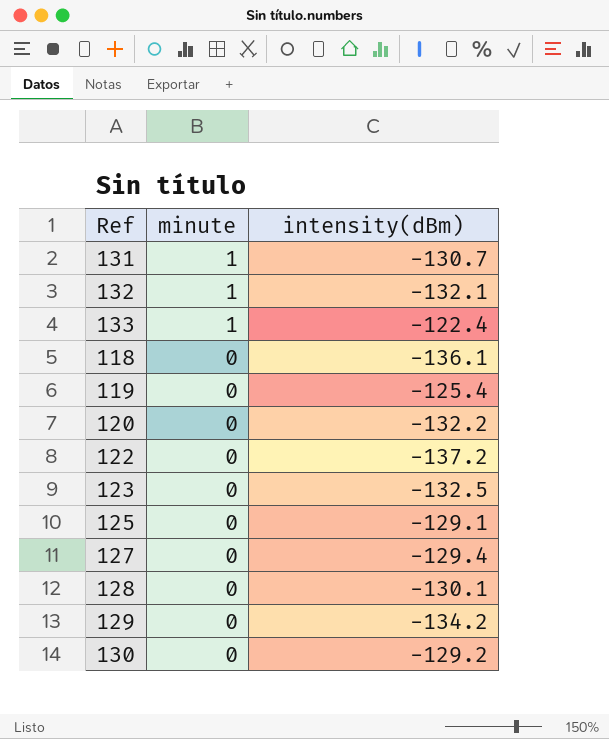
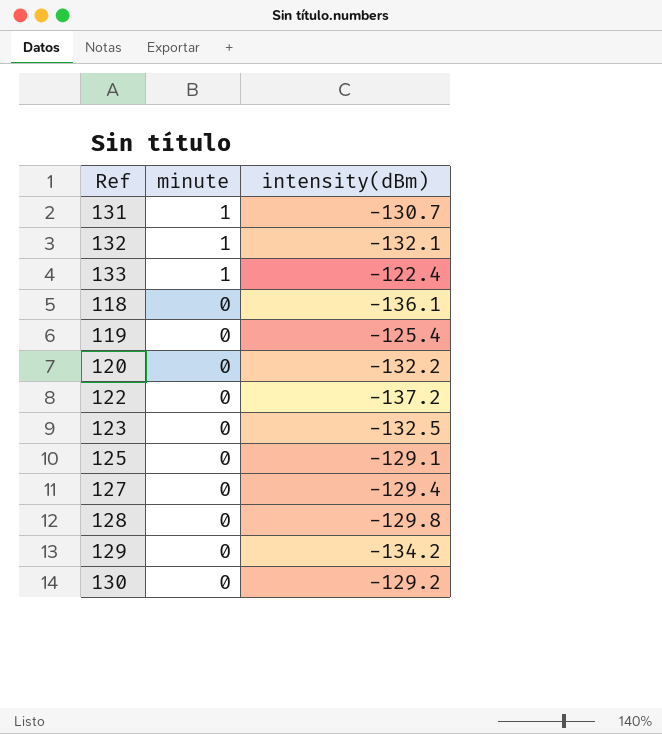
128 | intensity(dBm): -130.1 -> -129.8

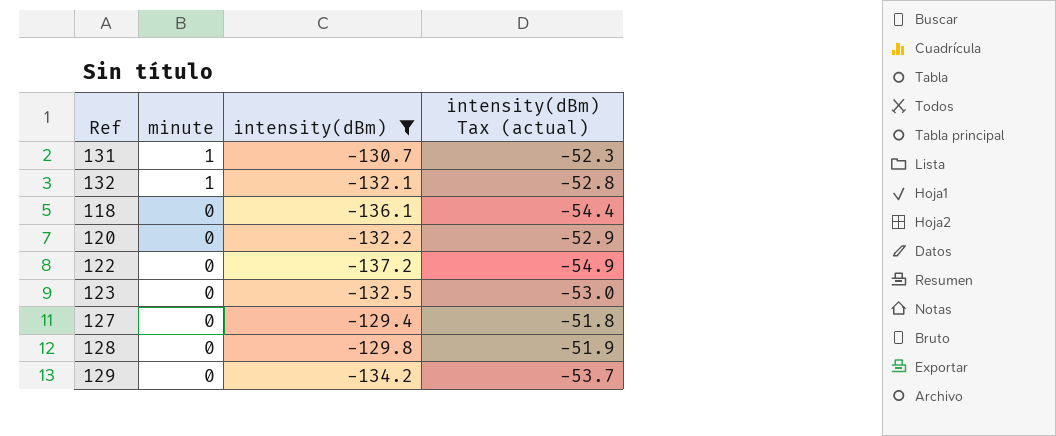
filter: none -> intensity(dBm) <= -129.4
column intensity(dBm) Tax (actual) | formula: none -> [intensity(dBm)] * 0.4

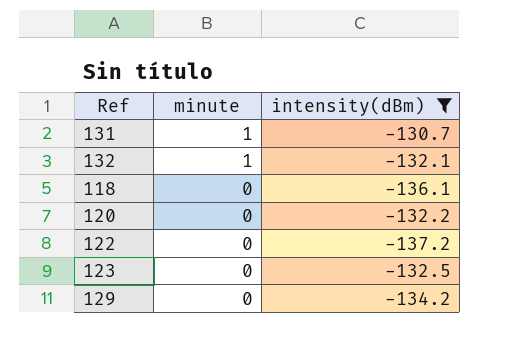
column intensity(dBm) Tax (actual) | formula: [intensity(dBm)] * 0.4 -> none
row 127: 0 | -129.4 | -51.8 -> none
row 128: 0 | -129.8 | -51.9 -> none

